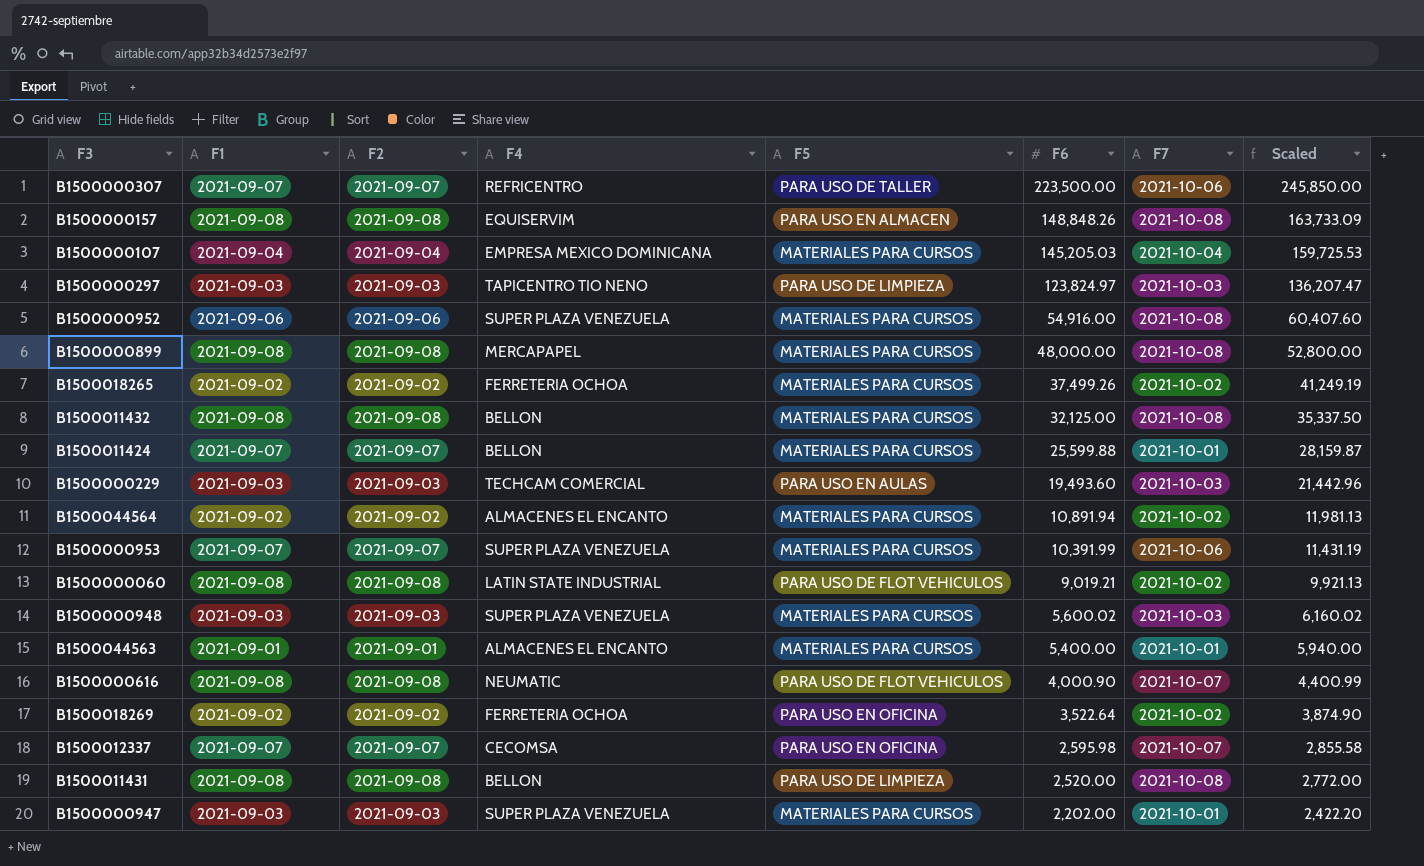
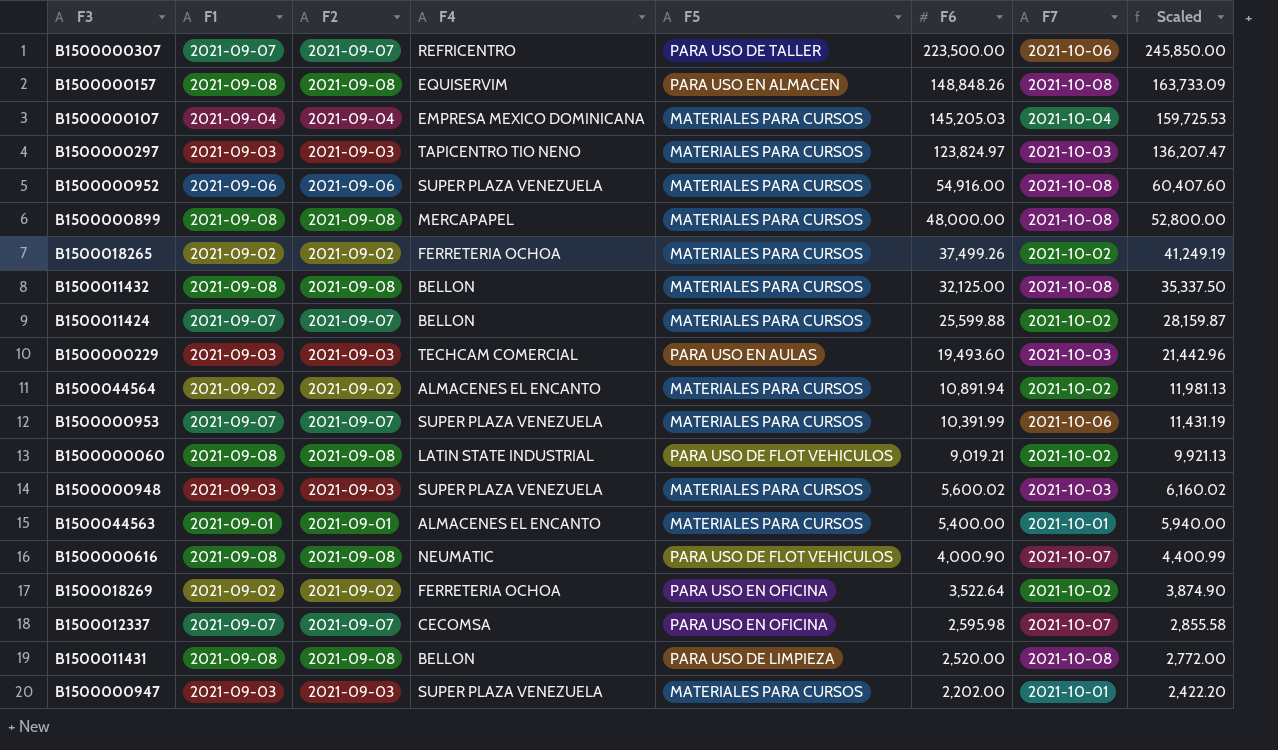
B1500000297 | F5: PARA USO DE LIMPIEZA -> MATERIALES PARA CURSOS
B1500011424 | F7: 2021-10-01 -> 2021-10-02

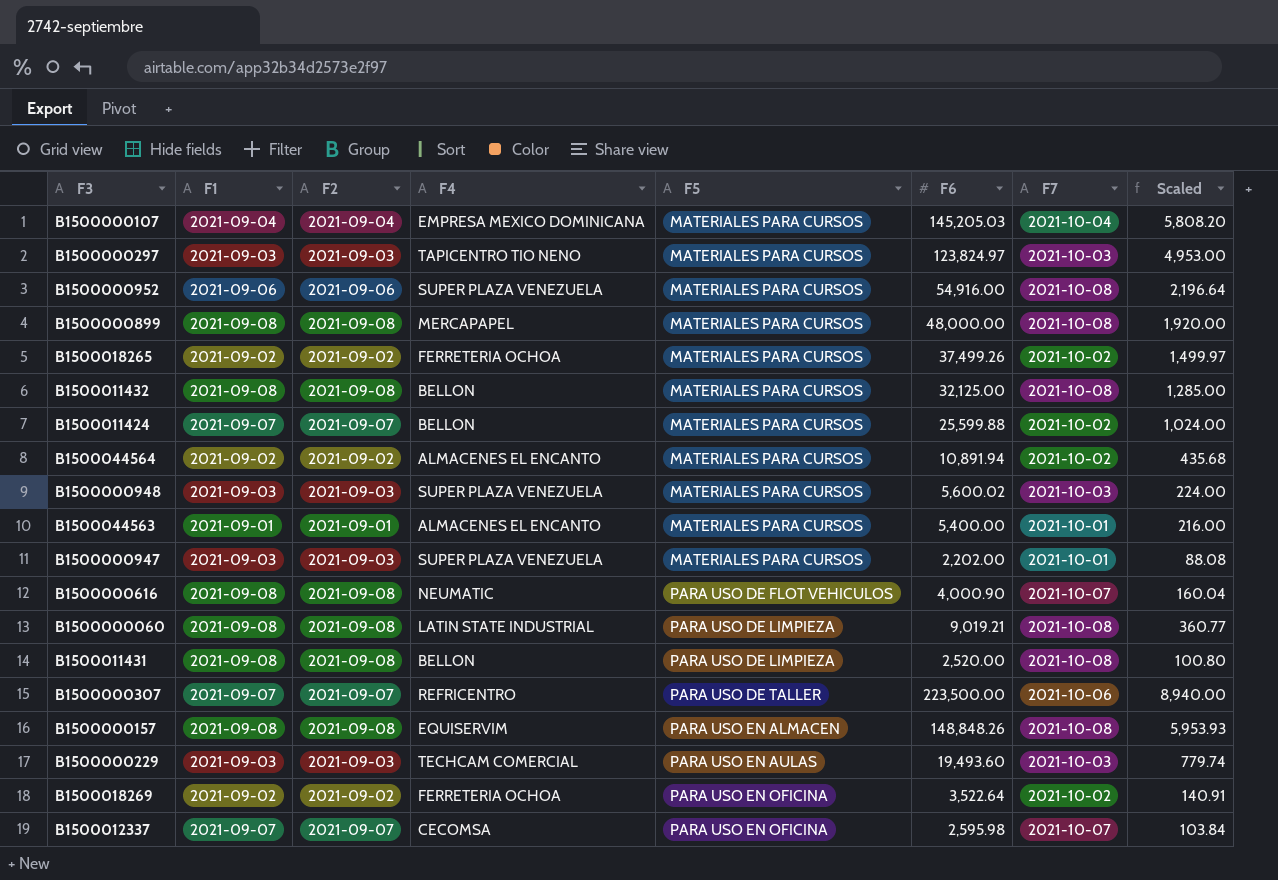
row order: F6 descending -> F5 ascending
column Scaled | formula: [F6] * 1.1 -> [F6] * 0.04
row B1500000953: 2021-09-07 | 2021-09-07 | SUPER PLAZA VENEZUELA | MATERIALES PARA CURSOS | 10,391.99 | 2021-10-06 | 11,431.19 -> none
B1500000060 | F5: PARA USO DE FLOT VEHICULOS -> PARA USO DE LIMPIEZA
B1500000060 | F7: 2021-10-02 -> 2021-10-08

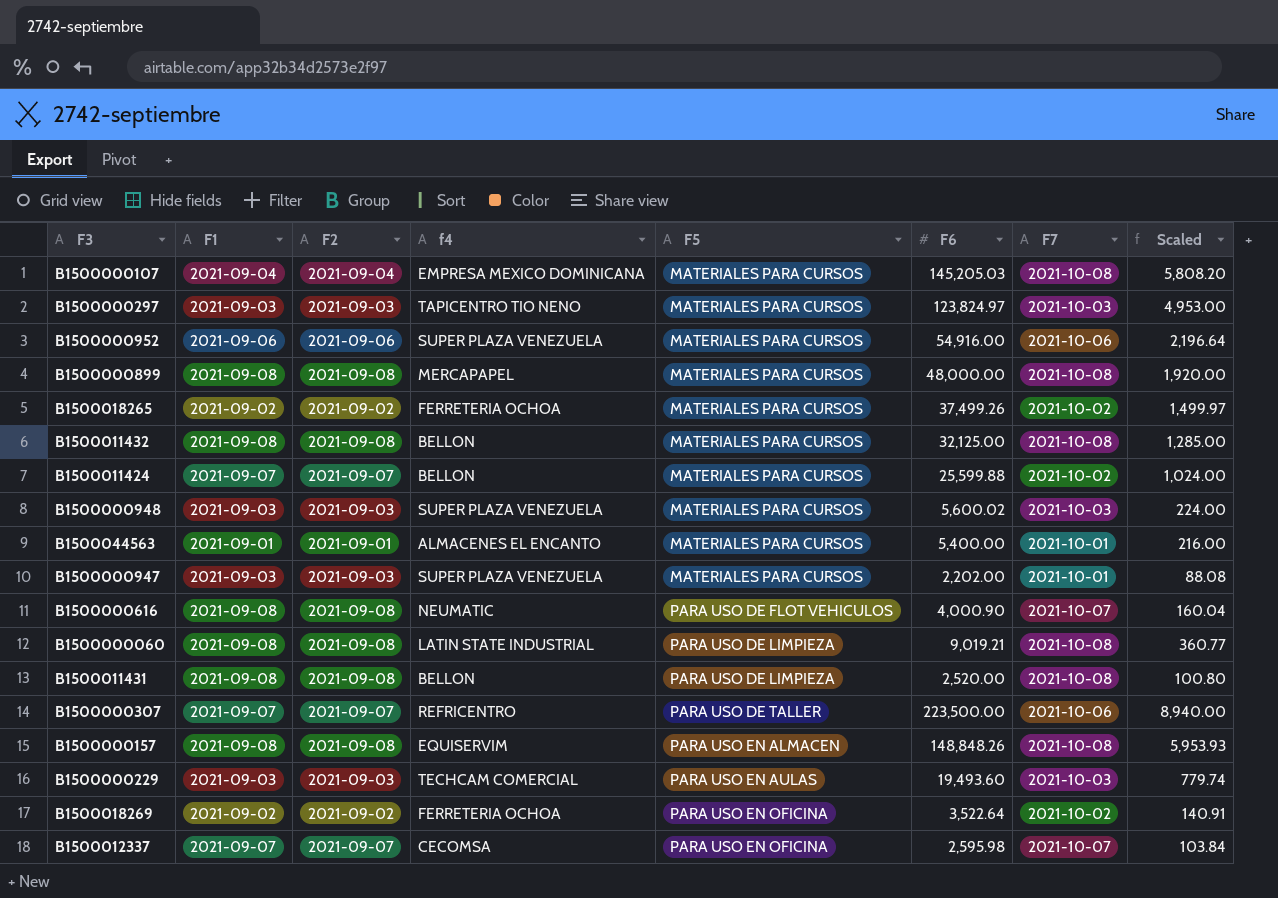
column name: F4 -> f4
row B1500044564: 2021-09-02 | 2021-09-02 | ALMACENES EL ENCANTO | MATERIALES PARA CURSOS | 10,891.94 | 2021-10-02 | 435.68 -> none
B1500000107 | F7: 2021-10-04 -> 2021-10-08
B1500000952 | F7: 2021-10-08 -> 2021-10-06

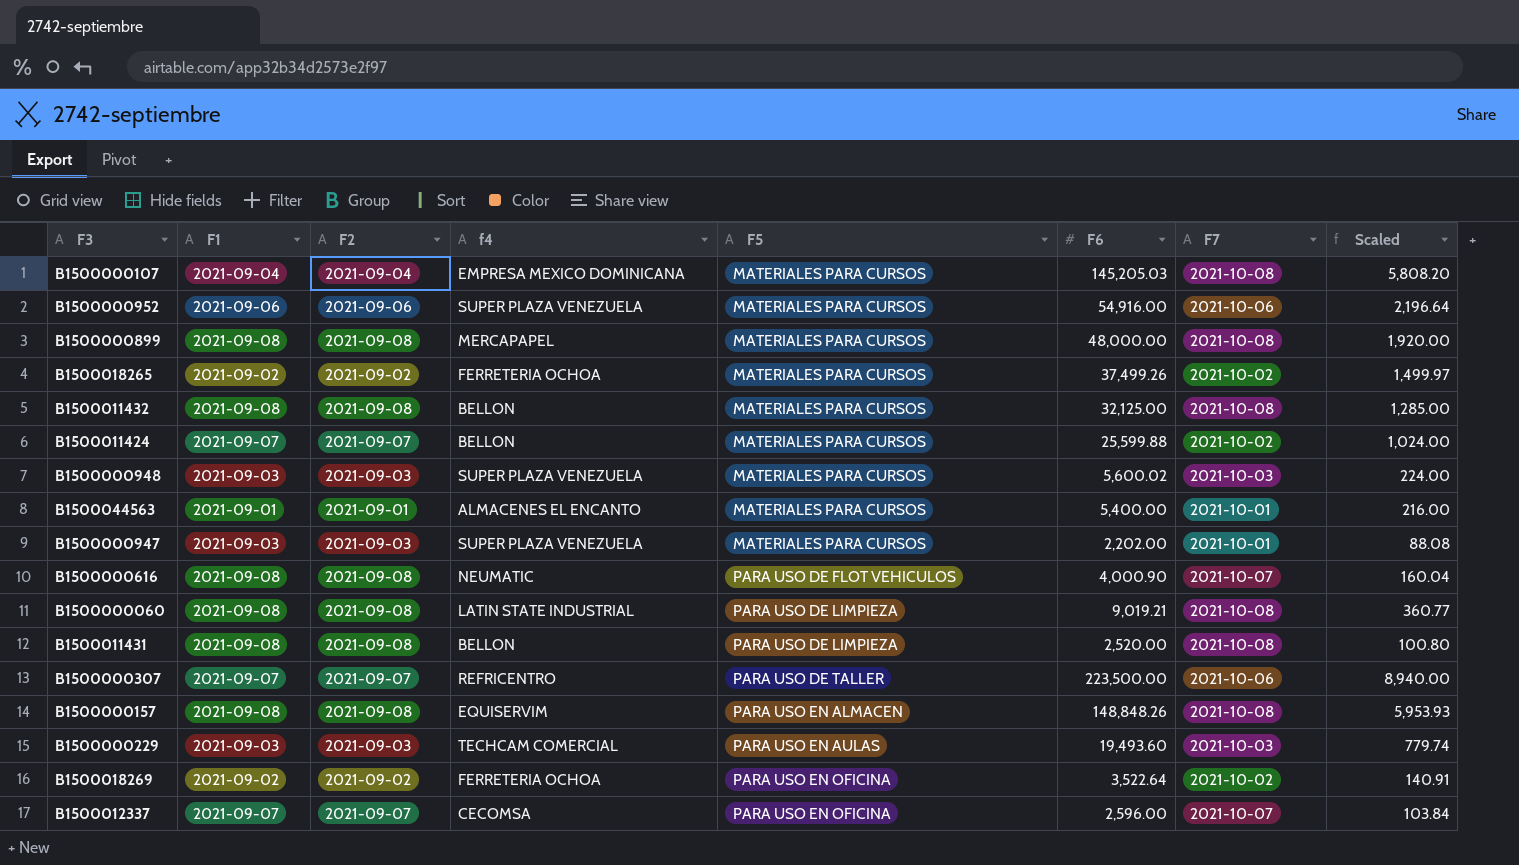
row B1500000297: 2021-09-03 | 2021-09-03 | TAPICENTRO TIO NENO | MATERIALES PARA CURSOS | 123,824.97 | 2021-10-03 | 4,953.00 -> none
B1500012337 | F6: 2,595.98 -> 2,596.00

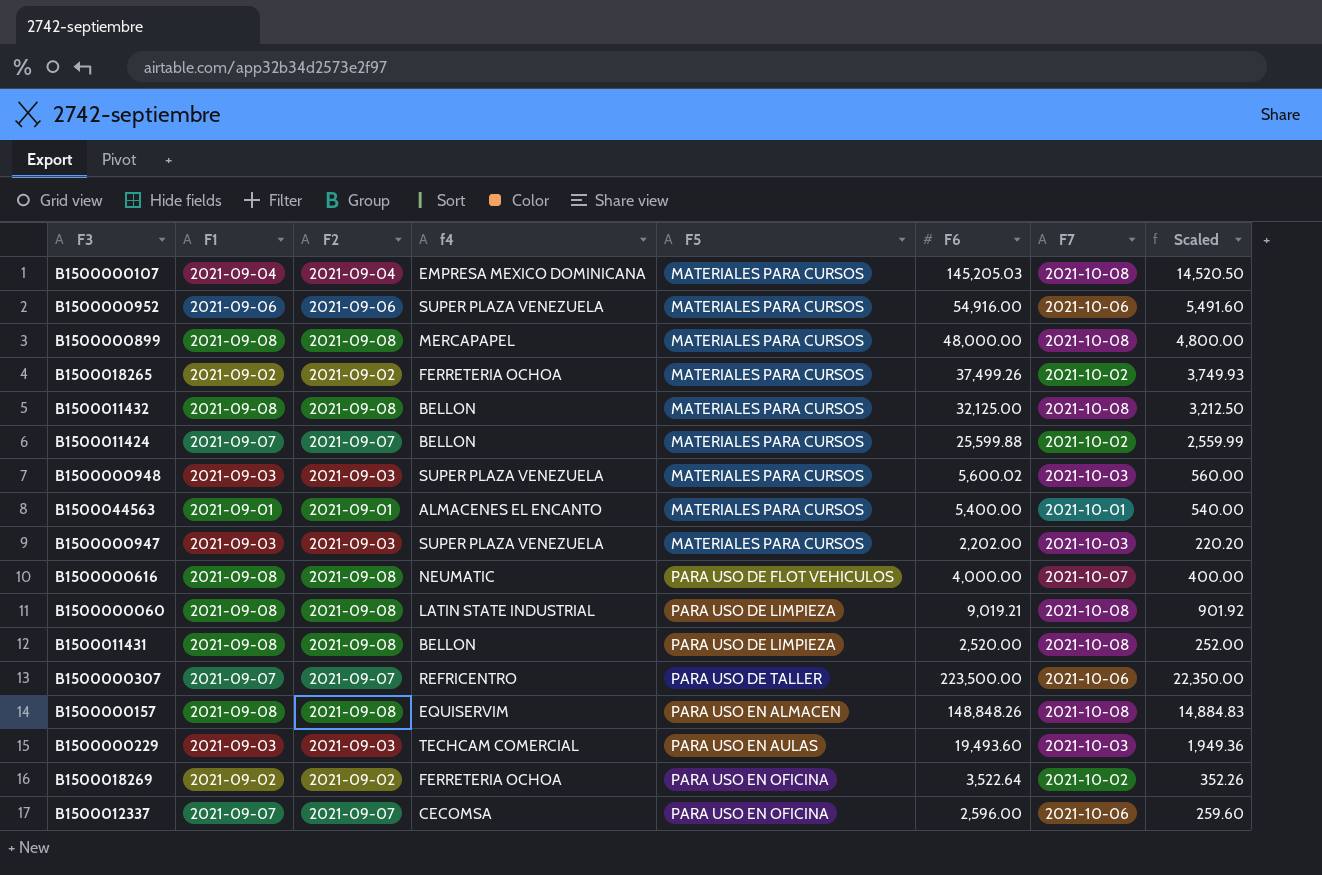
column Scaled | formula: [F6] * 0.04 -> [F6] * 0.1
B1500000947 | F7: 2021-10-01 -> 2021-10-03
B1500000616 | F6: 4,000.90 -> 4,000.00
B1500012337 | F7: 2021-10-07 -> 2021-10-06

